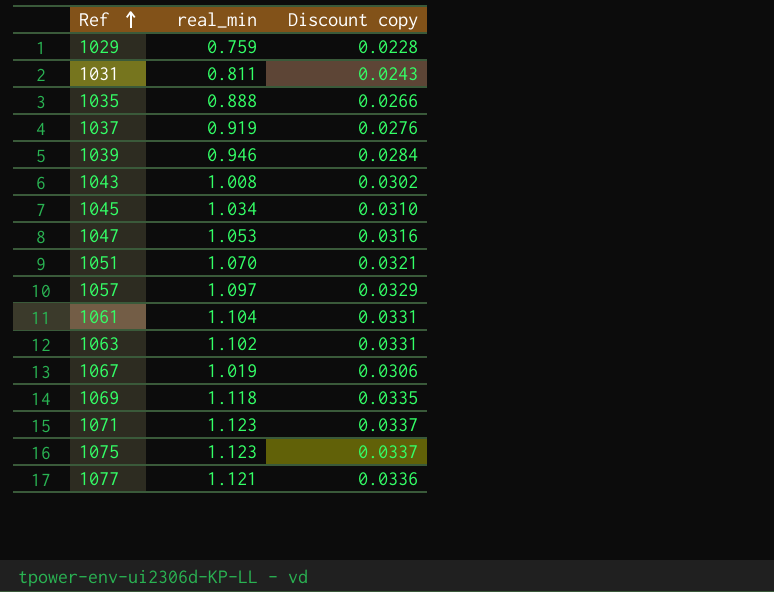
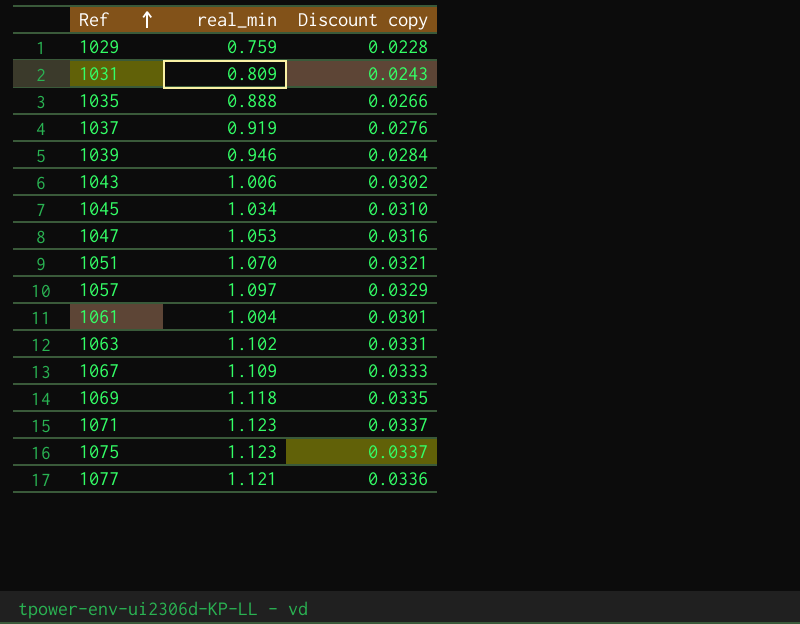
1031 | real_min: 0.811 -> 0.809
1043 | real_min: 1.008 -> 1.006
1061 | real_min: 1.104 -> 1.004
1061 | Discount copy: 0.0331 -> 0.0301
1067 | real_min: 1.019 -> 1.109
1067 | Discount copy: 0.0306 -> 0.0333

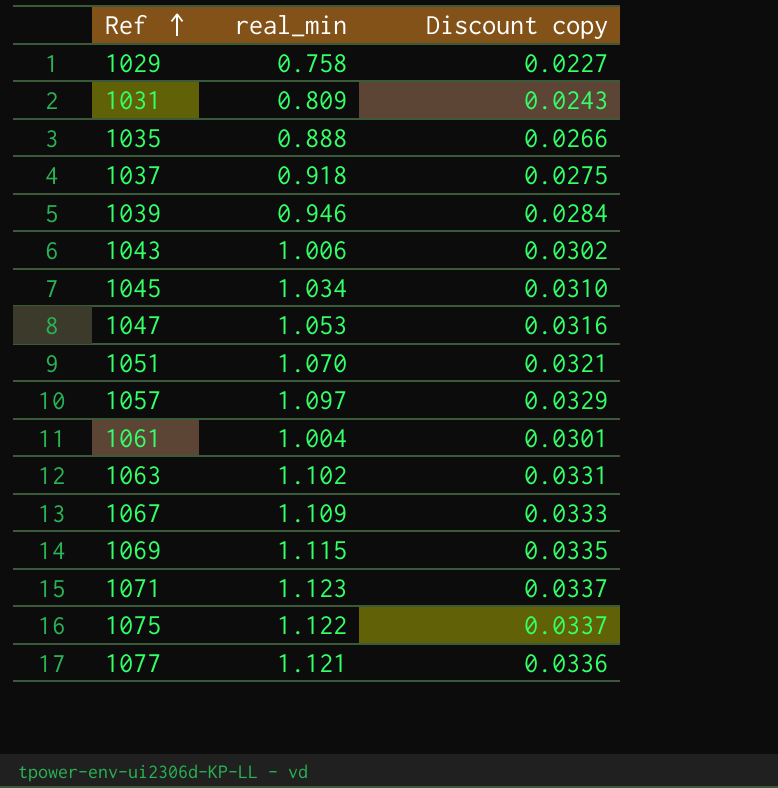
1029 | real_min: 0.759 -> 0.758
1029 | Discount copy: 0.0228 -> 0.0227
1037 | real_min: 0.919 -> 0.918
1037 | Discount copy: 0.0276 -> 0.0275
1069 | real_min: 1.118 -> 1.115
1075 | real_min: 1.123 -> 1.122

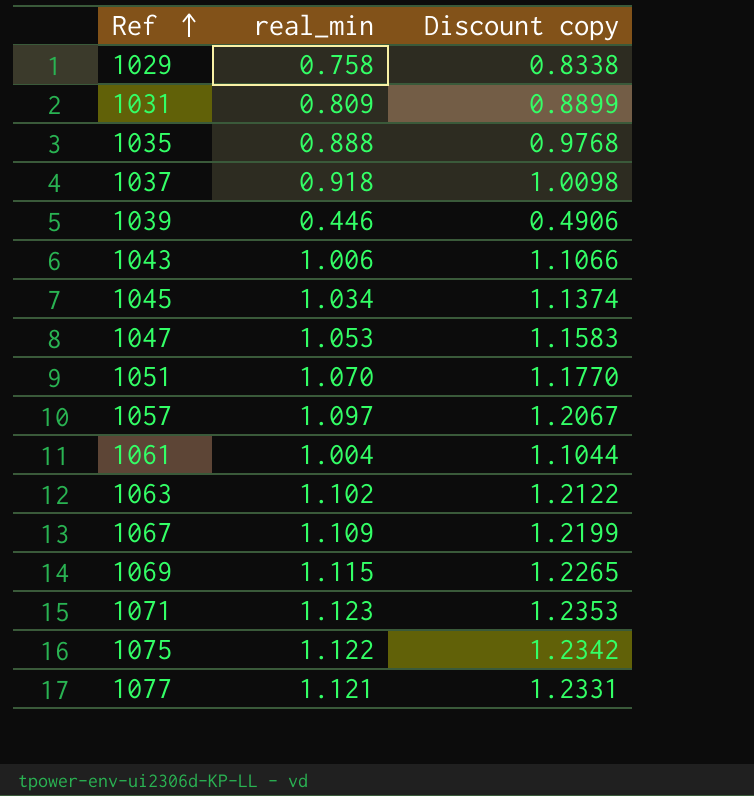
column Discount copy | formula: [real_min] * 0.03 -> [real_min] * 1.1
1039 | real_min: 0.946 -> 0.446

